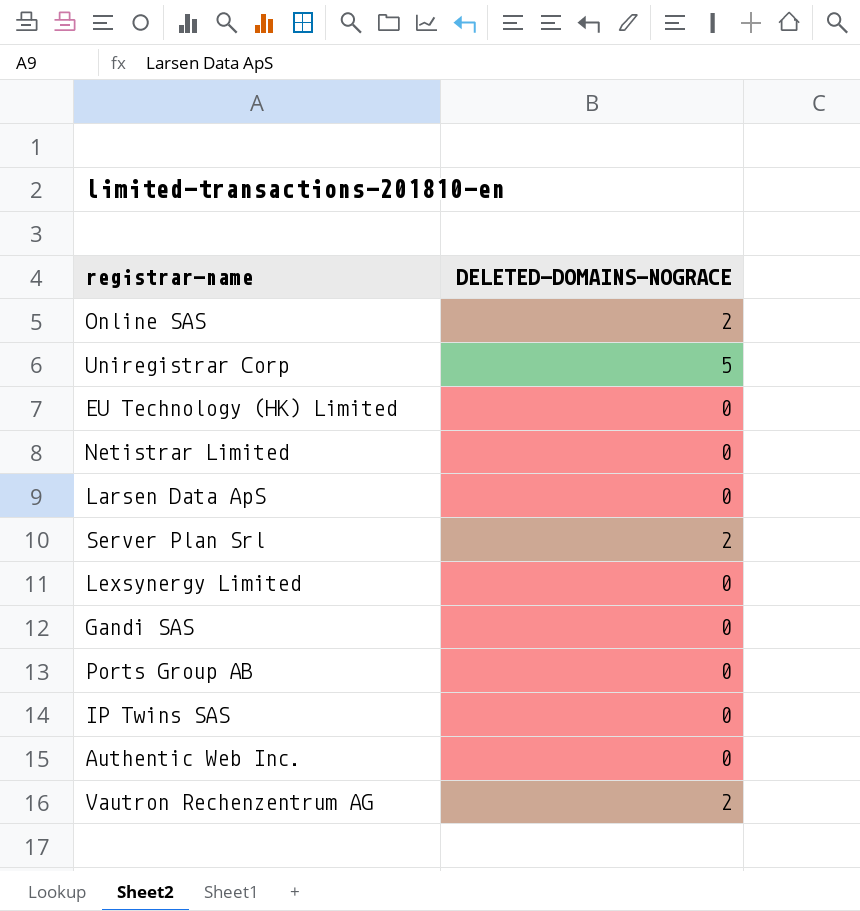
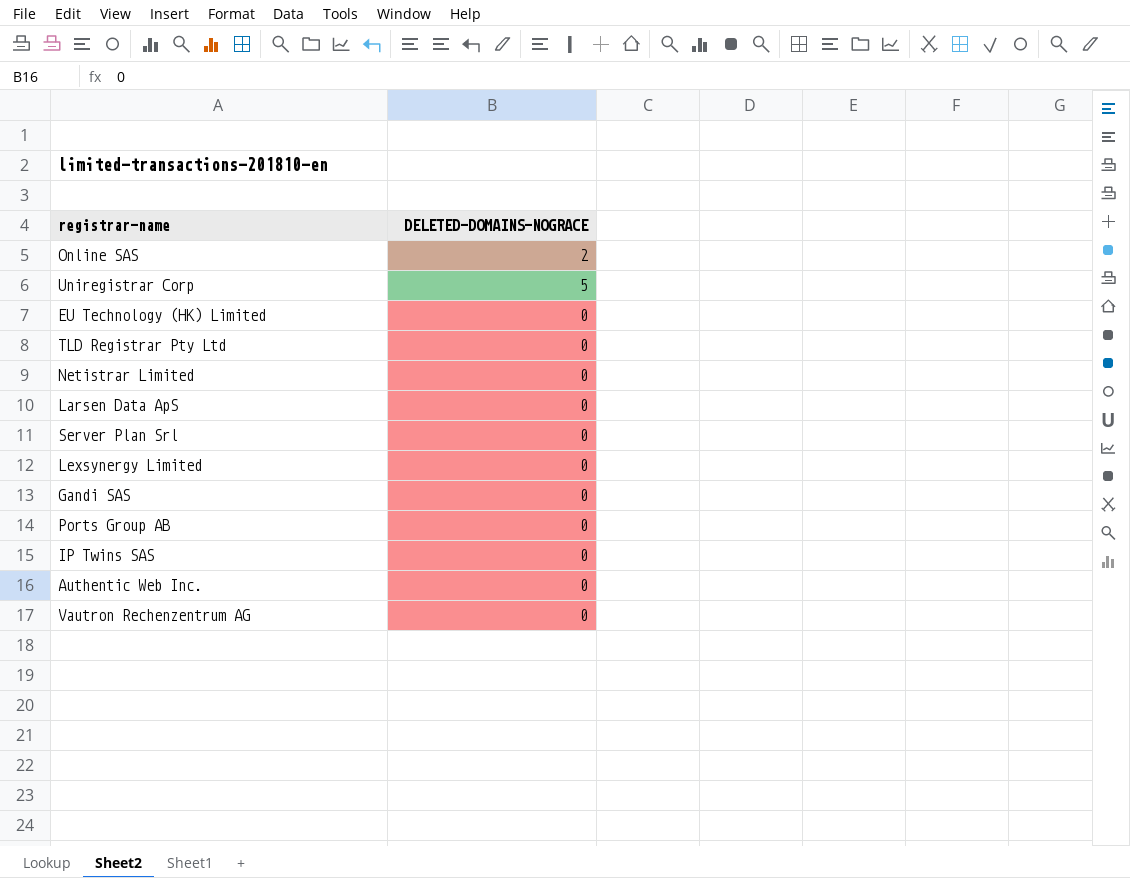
row TLD Registrar Pty Ltd: none -> 0
Server Plan Srl | DELETED-DOMAINS-NOGRACE: 2 -> 0
Vautron Rechenzentrum AG | DELETED-DOMAINS-NOGRACE: 2 -> 0

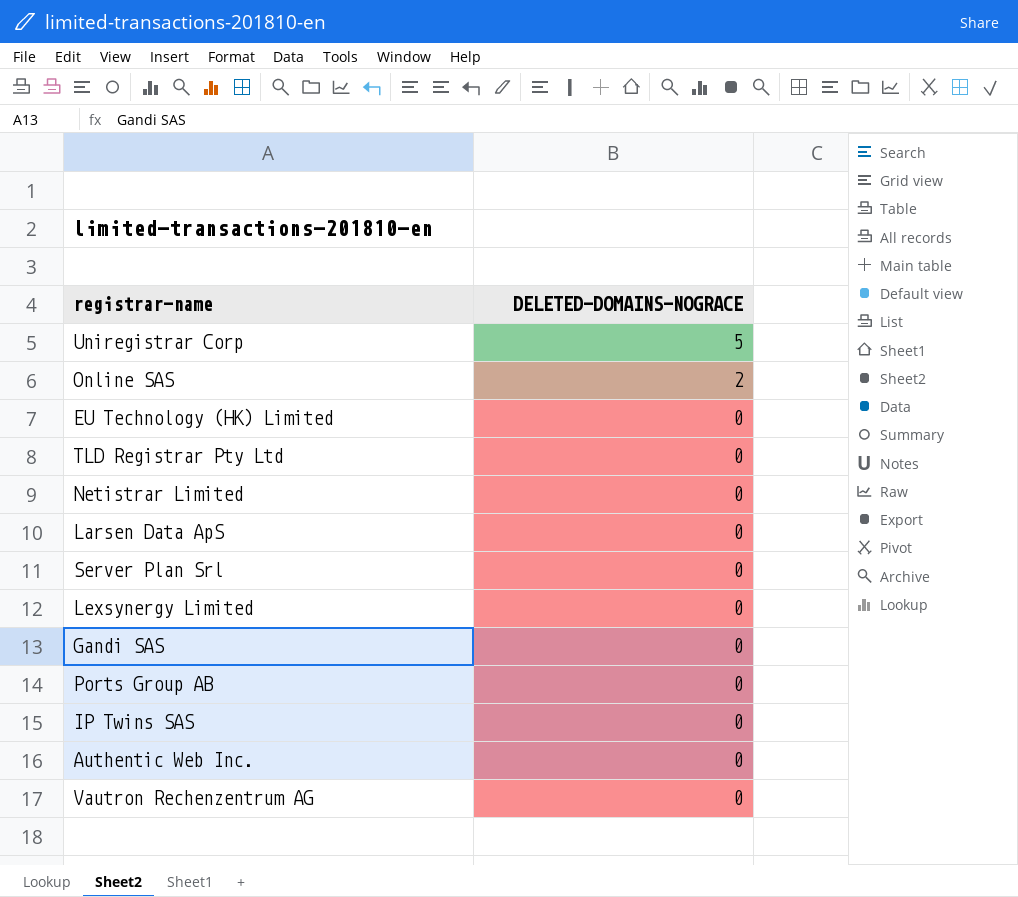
row order: none -> DELETED-DOMAINS-NOGRACE descending

